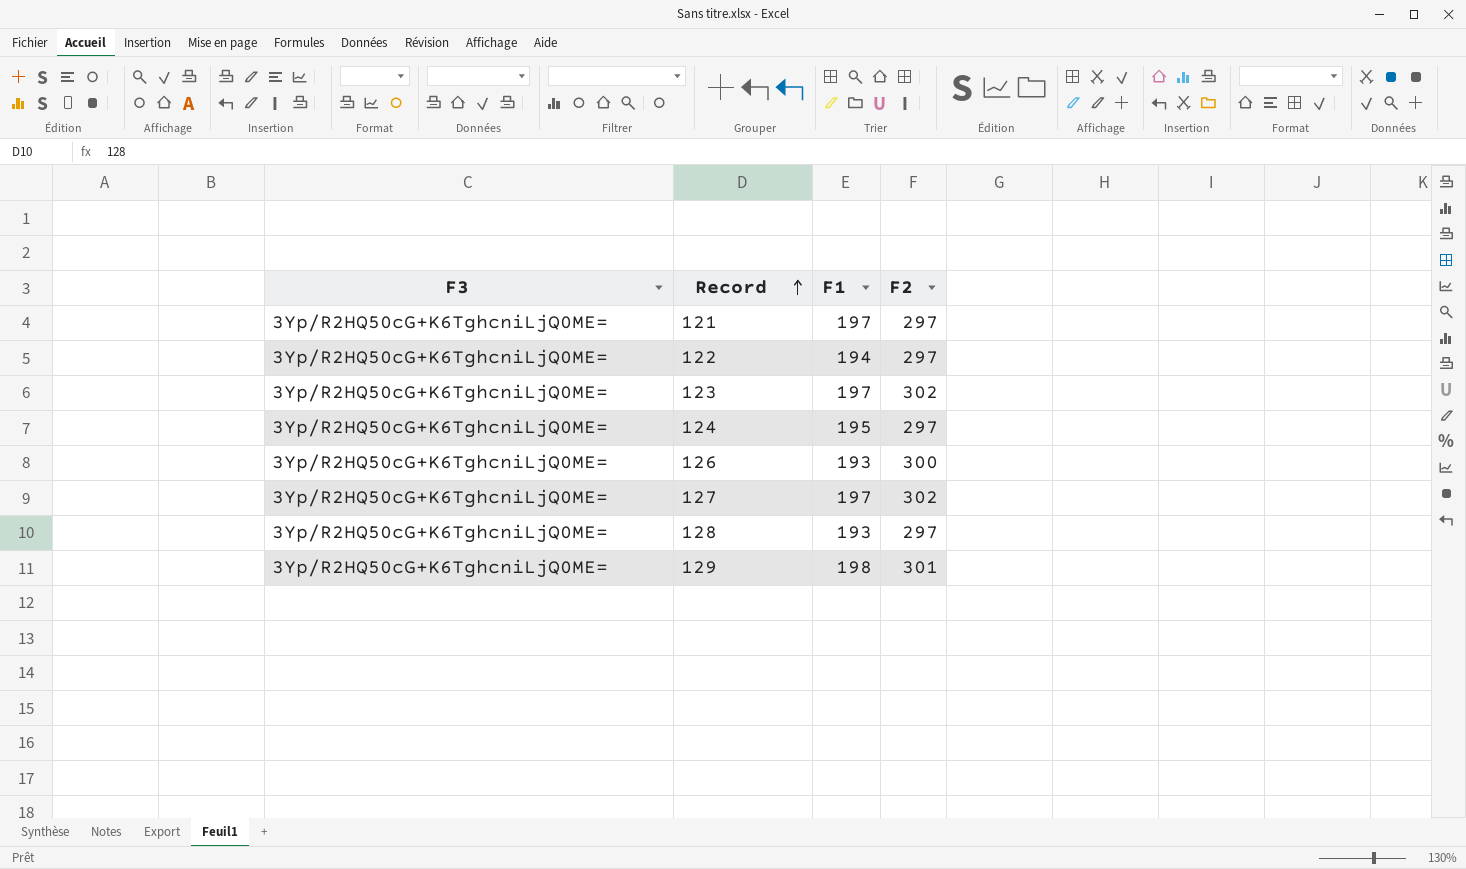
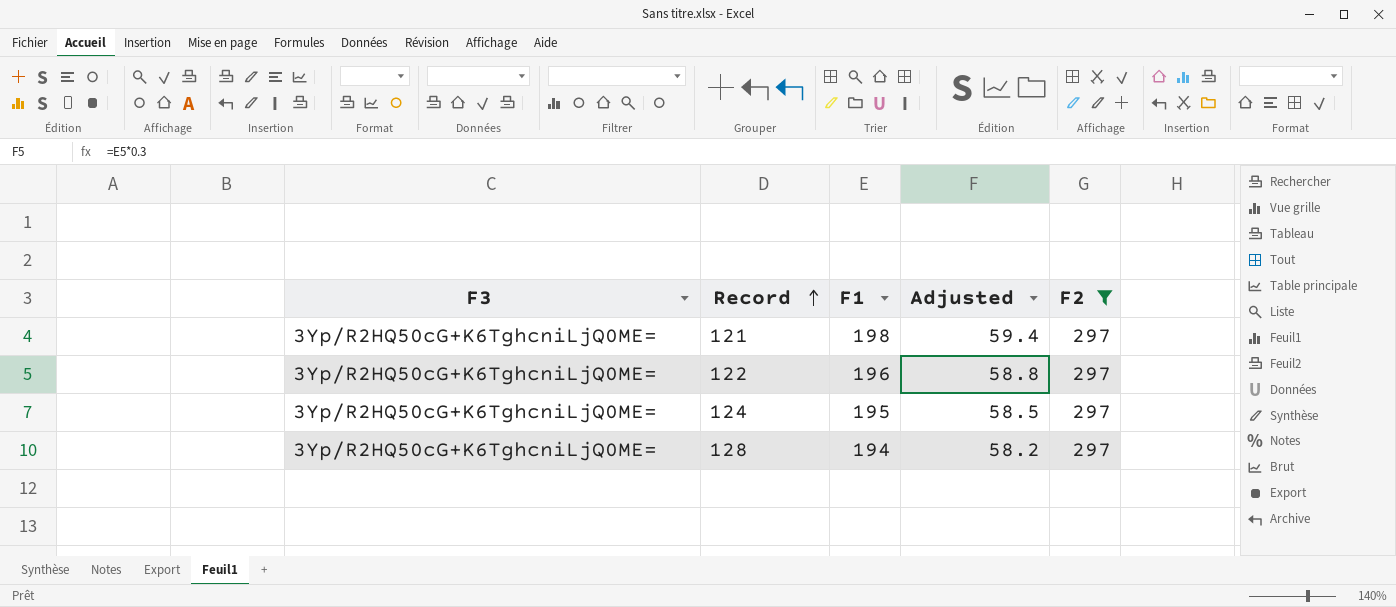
filter: none -> F2 = 297
column Adjusted | formula: none -> [F1] * 0.3
121 | F1: 197 -> 198
122 | F1: 194 -> 196
128 | F1: 193 -> 194

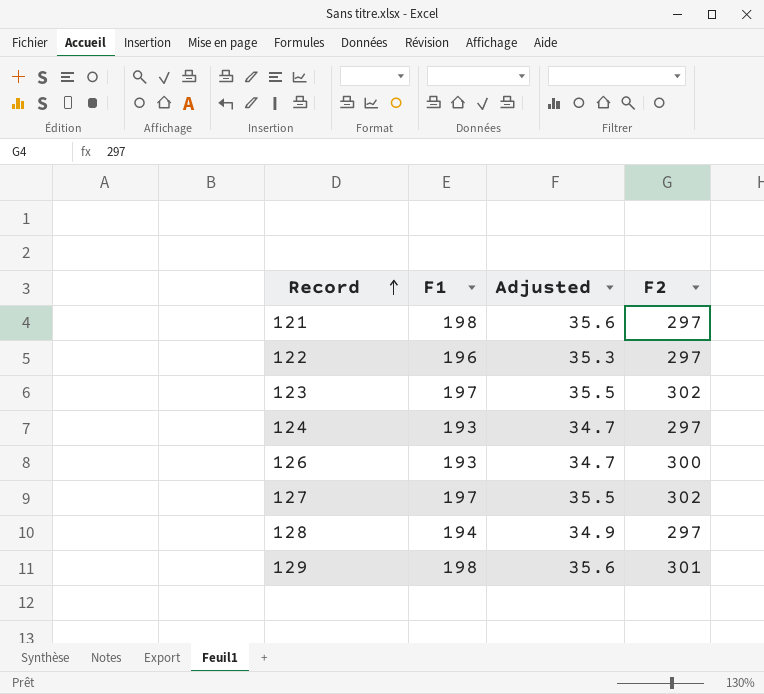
filter: F2 = 297 -> none
column F3 | position: 1 -> none
column Adjusted | formula: [F1] * 0.3 -> [F1] * 0.18
124 | F1: 195 -> 193

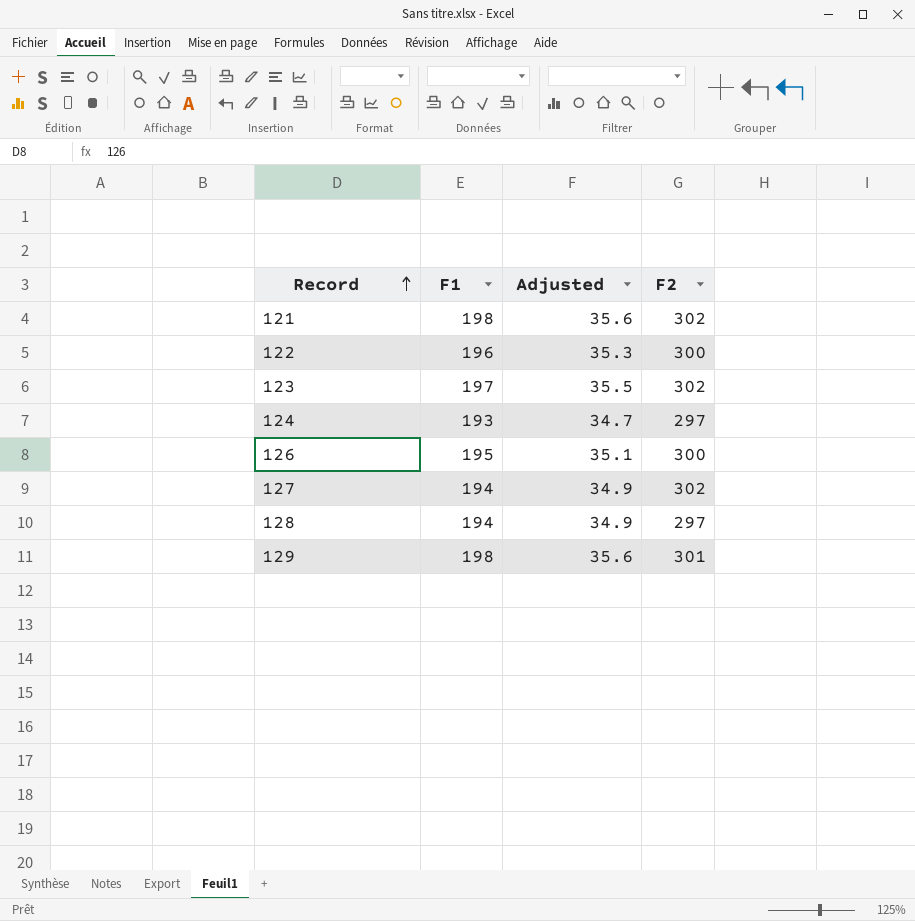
121 | F2: 297 -> 302
122 | F2: 297 -> 300
126 | F1: 193 -> 195
126 | Adjusted: 34.7 -> 35.1
127 | F1: 197 -> 194
127 | Adjusted: 35.5 -> 34.9

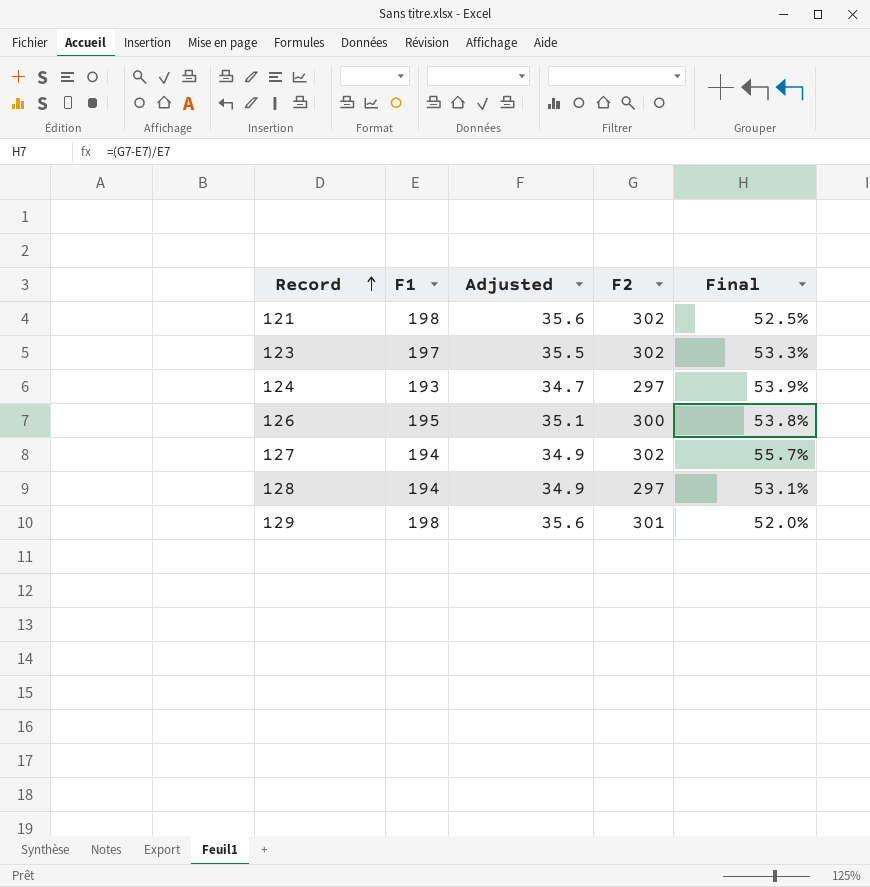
column Final | formula: none -> ([F2] - [F1]) / [F1]
row 122: 196 | 35.3 | 300 -> none

